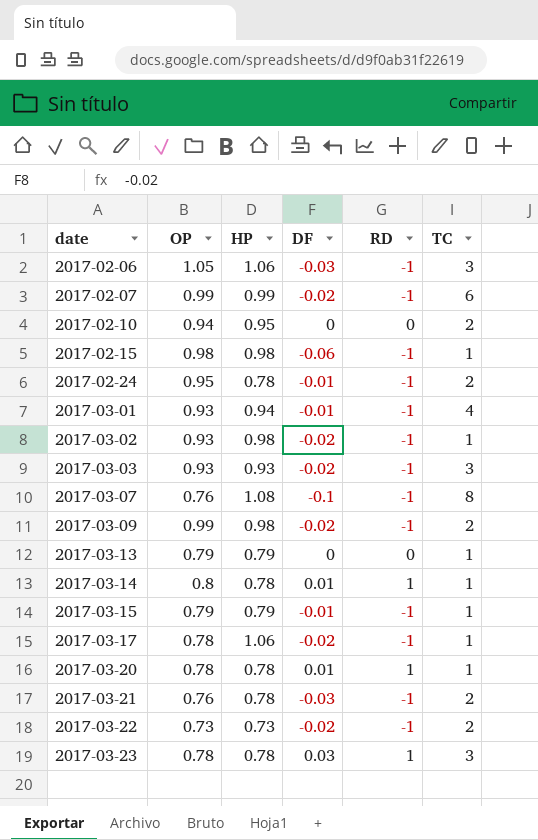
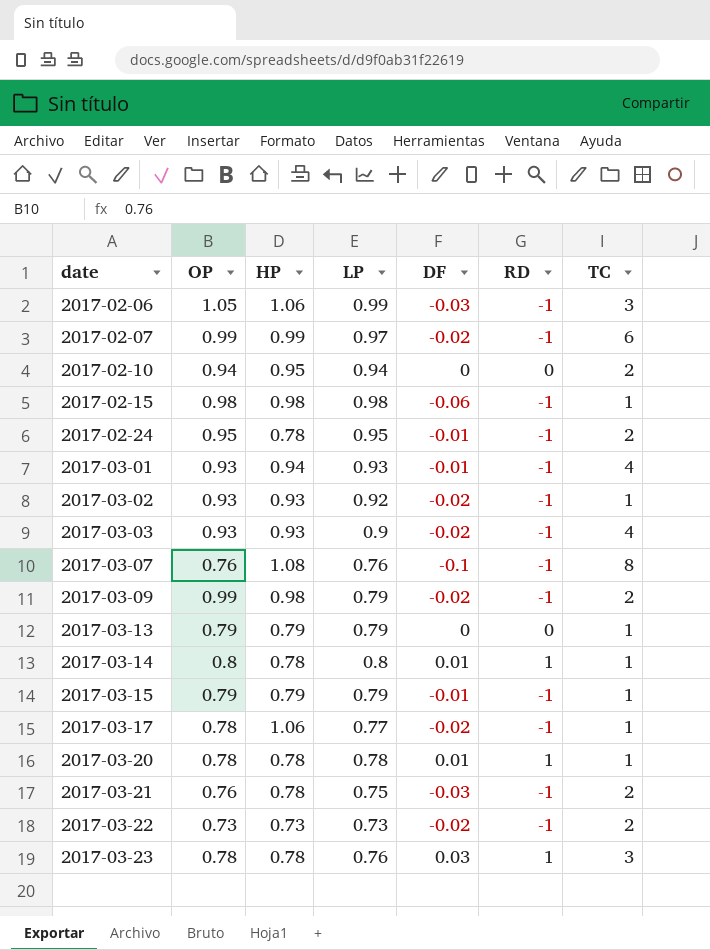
column LP | position: none -> 4
2017-03-02 | HP: 0.98 -> 0.93
2017-03-03 | TC: 3 -> 4

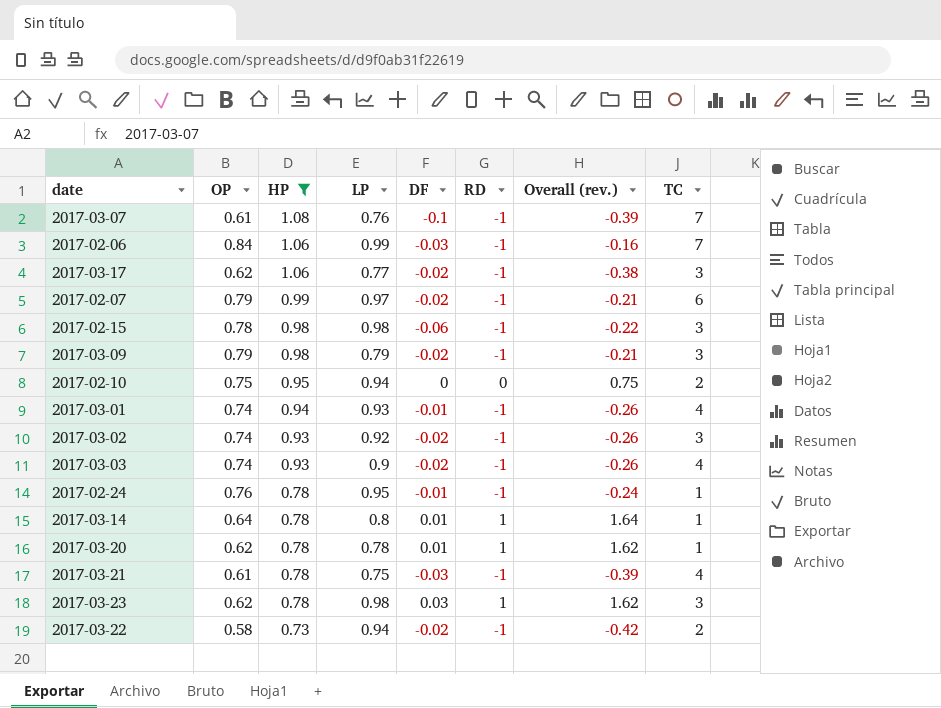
filter: none -> HP != 0.79
row order: date ascending -> HP descending
column Overall (rev.) | formula: none -> [OP] + [RD]
2017-03-07 | OP: 0.76 -> 0.61
2017-03-07 | TC: 8 -> 7
2017-02-06 | OP: 1.05 -> 0.84
2017-02-06 | TC: 3 -> 7
2017-03-17 | OP: 0.78 -> 0.62
2017-03-17 | TC: 1 -> 3
2017-02-07 | OP: 0.99 -> 0.79
2017-02-15 | OP: 0.98 -> 0.78
2017-02-15 | TC: 1 -> 3
2017-03-09 | OP: 0.99 -> 0.79
2017-03-09 | TC: 2 -> 3
2017-02-10 | OP: 0.94 -> 0.75
2017-03-01 | OP: 0.93 -> 0.74
2017-03-02 | OP: 0.93 -> 0.74
2017-03-02 | TC: 1 -> 3
2017-03-03 | OP: 0.93 -> 0.74
2017-02-24 | OP: 0.95 -> 0.76
2017-02-24 | TC: 2 -> 1
2017-03-14 | OP: 0.8 -> 0.64
2017-03-20 | OP: 0.78 -> 0.62
2017-03-21 | OP: 0.76 -> 0.61
2017-03-21 | TC: 2 -> 4
2017-03-23 | OP: 0.78 -> 0.62
2017-03-23 | LP: 0.76 -> 0.98
2017-03-22 | OP: 0.73 -> 0.58
2017-03-22 | LP: 0.73 -> 0.94

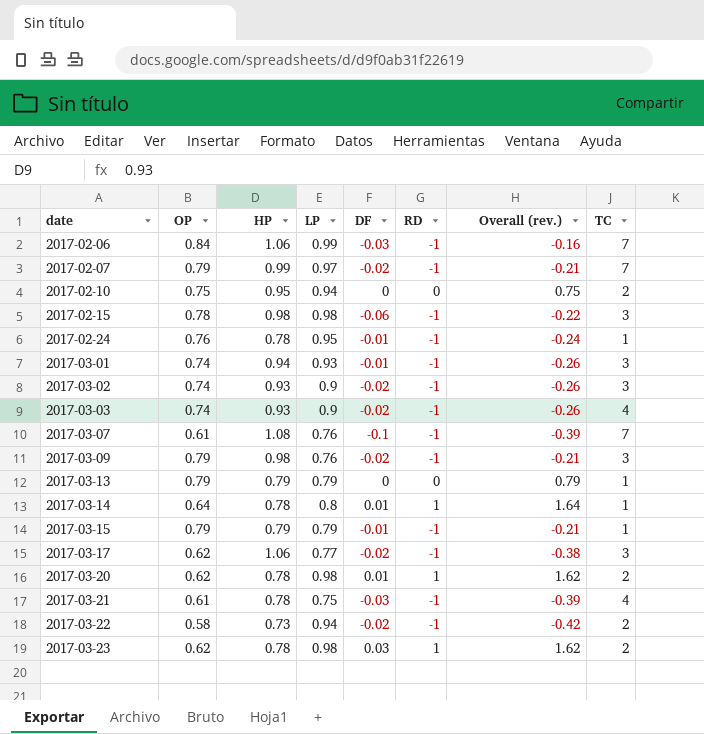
filter: HP != 0.79 -> none
row order: HP descending -> date ascending
2017-02-07 | TC: 6 -> 7
2017-03-01 | TC: 4 -> 3
2017-03-02 | LP: 0.92 -> 0.9
2017-03-09 | LP: 0.79 -> 0.76
2017-03-20 | LP: 0.78 -> 0.98
2017-03-20 | TC: 1 -> 2
2017-03-23 | TC: 3 -> 2

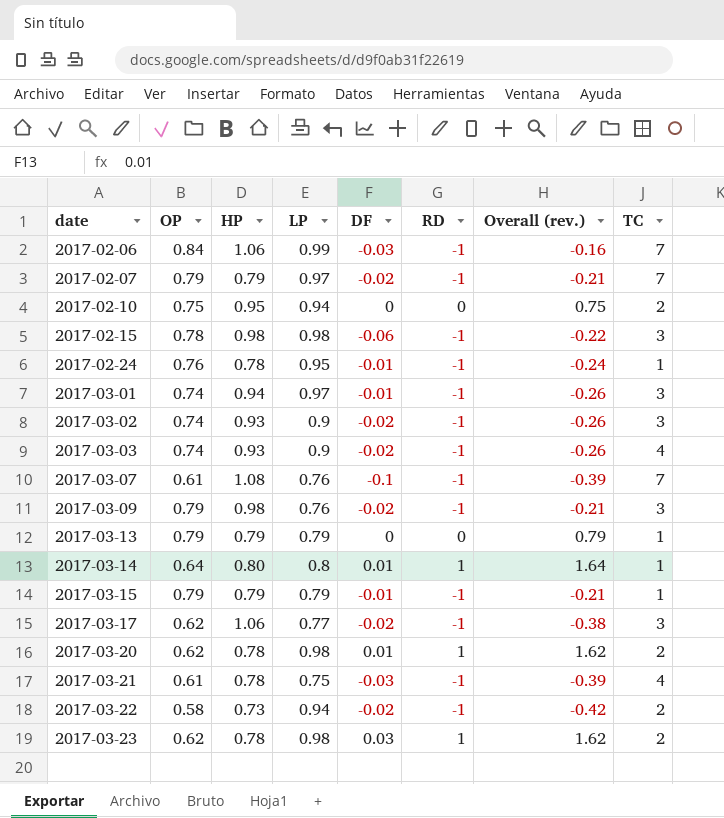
2017-02-07 | HP: 0.99 -> 0.79
2017-03-01 | LP: 0.93 -> 0.97
2017-03-14 | HP: 0.78 -> 0.80

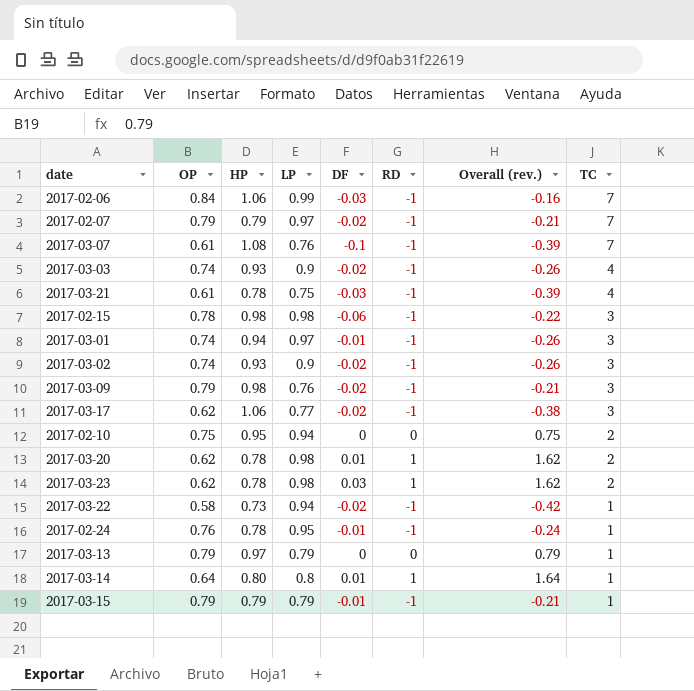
row order: date ascending -> TC descending
2017-03-22 | TC: 2 -> 1
2017-03-13 | HP: 0.79 -> 0.97

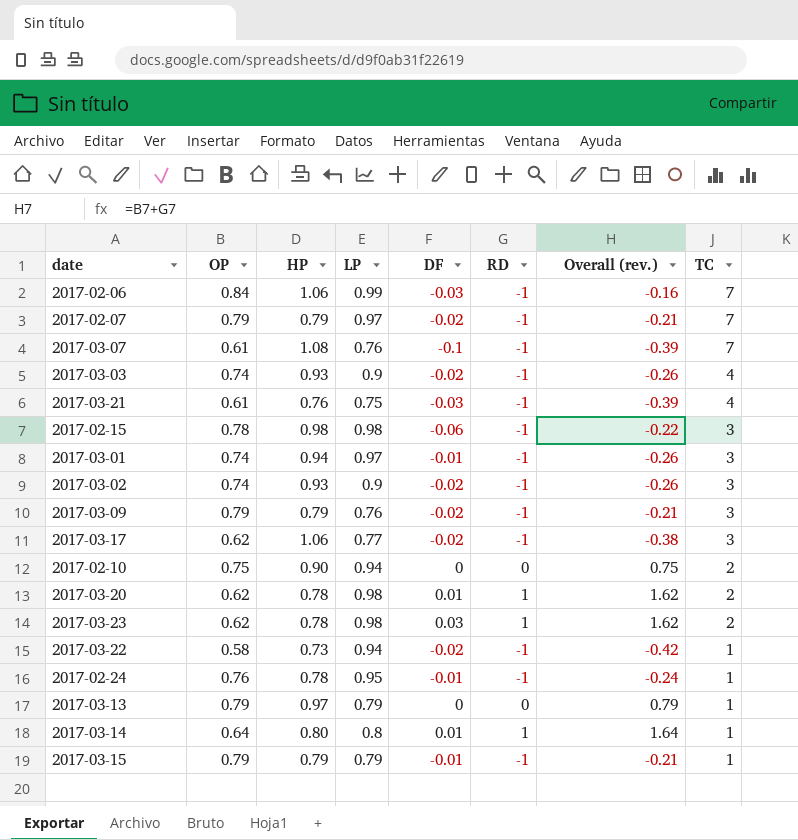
2017-03-21 | HP: 0.78 -> 0.76
2017-03-09 | HP: 0.98 -> 0.79
2017-02-10 | HP: 0.95 -> 0.90

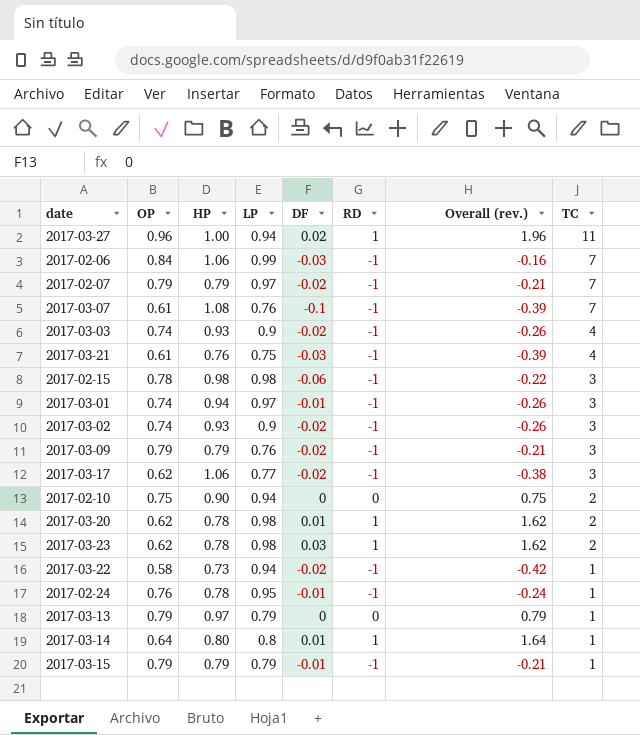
row 2017-03-27: none -> 0.96 | 1.00 | 0.94 | 0.02 | 1 | 1.96 | 11

